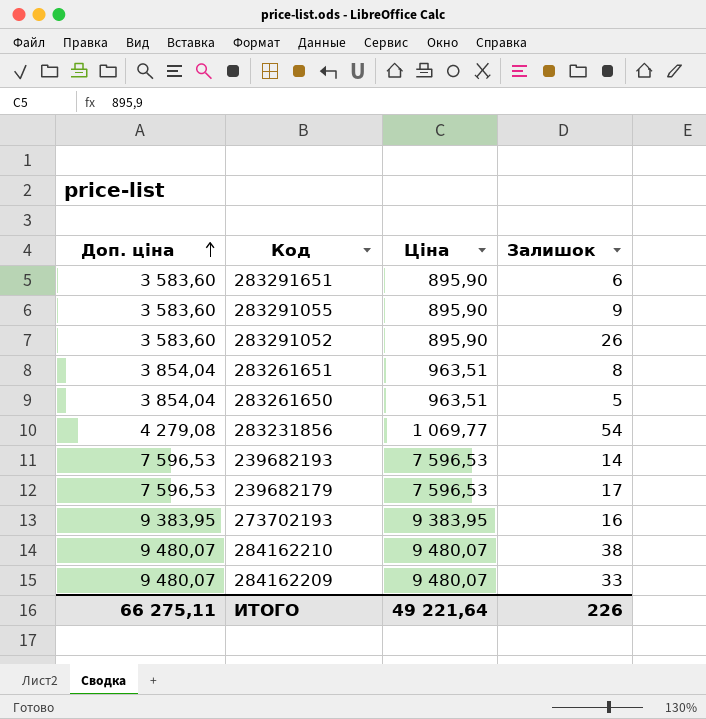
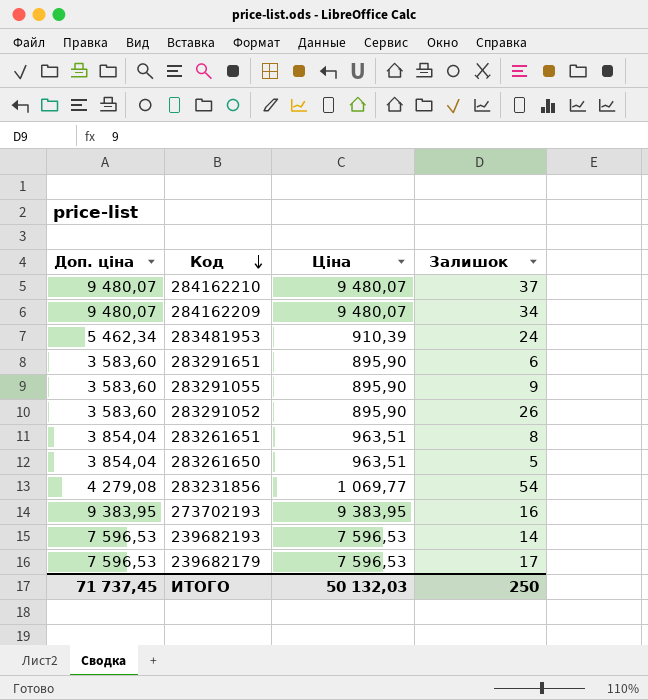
row order: Доп. ціна ascending -> Код descending
284162210 | Залишок: 38 -> 37
284162209 | Залишок: 33 -> 34
row 283481953: none -> 5 462,34 | 910,39 | 24
ИТОГО | Доп. ціна: 66 275,11 -> 71 737,45
ИТОГО | Ціна: 49 221,64 -> 50 132,03
ИТОГО | Залишок: 226 -> 250

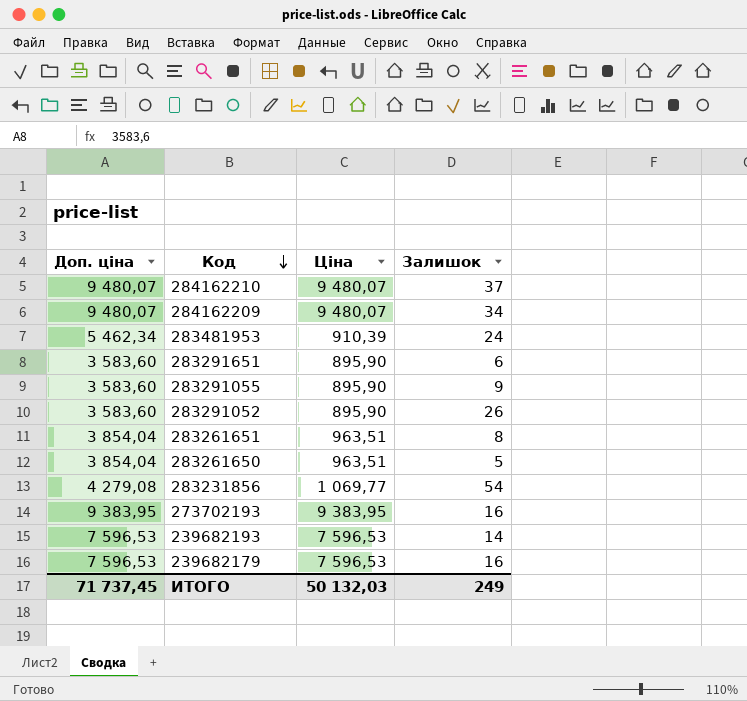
239682179 | Залишок: 17 -> 16
ИТОГО | Залишок: 250 -> 249

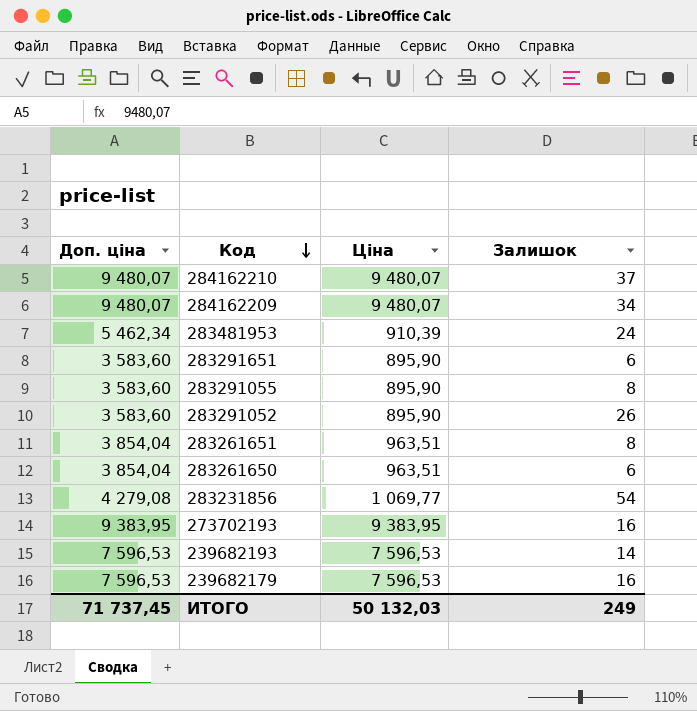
283291055 | Залишок: 9 -> 8
283261650 | Залишок: 5 -> 6

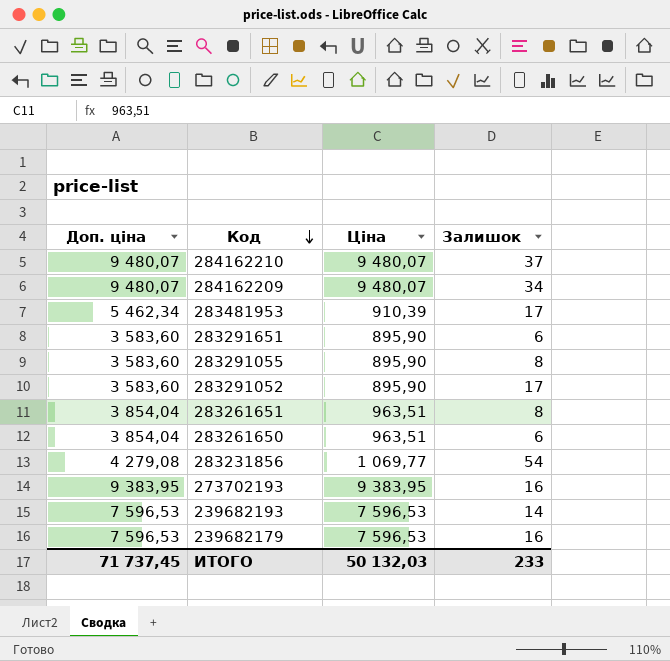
283481953 | Залишок: 24 -> 17
283291052 | Залишок: 26 -> 17
ИТОГО | Залишок: 249 -> 233

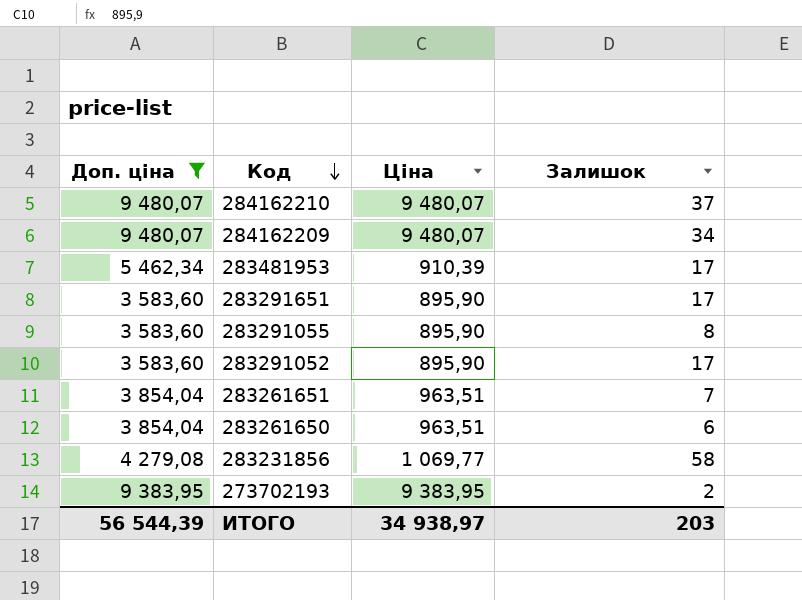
filter: none -> Доп. ціна != 7 596,53
283291651 | Залишок: 6 -> 17
283261651 | Залишок: 8 -> 7
283231856 | Залишок: 54 -> 58
273702193 | Залишок: 16 -> 2
ИТОГО | Доп. ціна: 71 737,45 -> 56 544,39
ИТОГО | Ціна: 50 132,03 -> 34 938,97
ИТОГО | Залишок: 233 -> 203

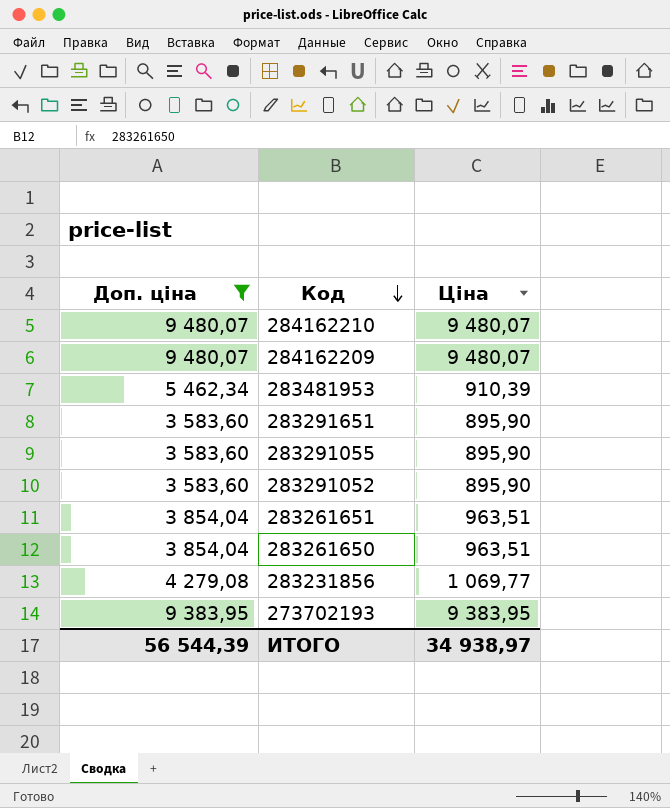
column Залишок | position: 4 -> none

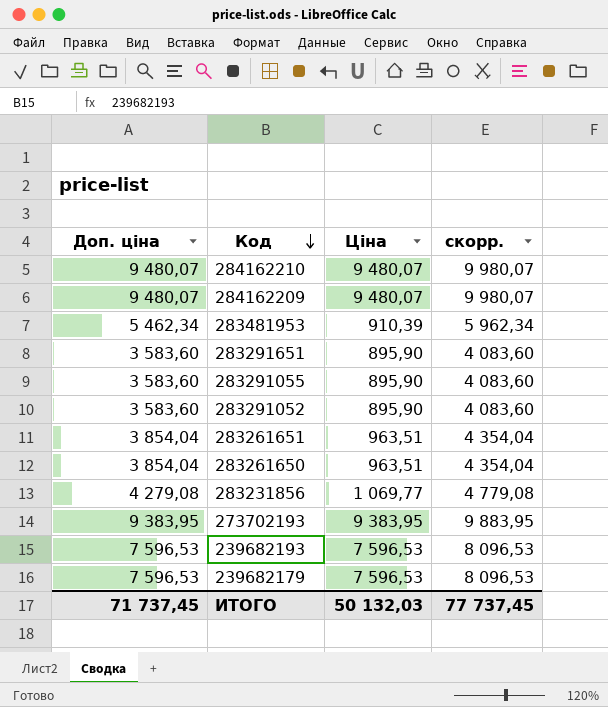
filter: Доп. ціна != 7 596,53 -> none
column скорр. | formula: none -> [Доп. ціна] + 500
ИТОГО | Доп. ціна: 56 544,39 -> 71 737,45
ИТОГО | Ціна: 34 938,97 -> 50 132,03

